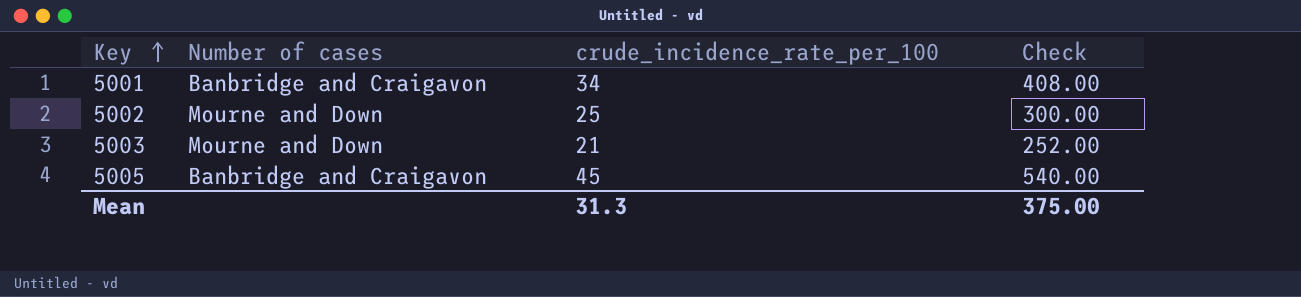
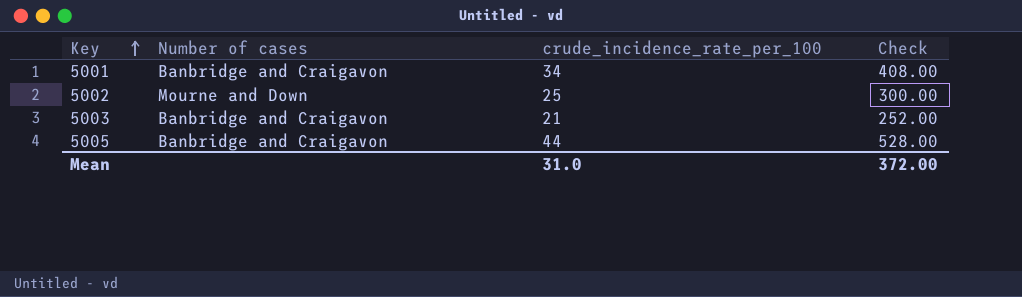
5003 | Number of cases: Mourne and Down -> Banbridge and Craigavon
5005 | crude_incidence_rate_per_100: 45 -> 44
5005 | Check: 540.00 -> 528.00
Mean | crude_incidence_rate_per_100: 31.3 -> 31.0
Mean | Check: 375.00 -> 372.00

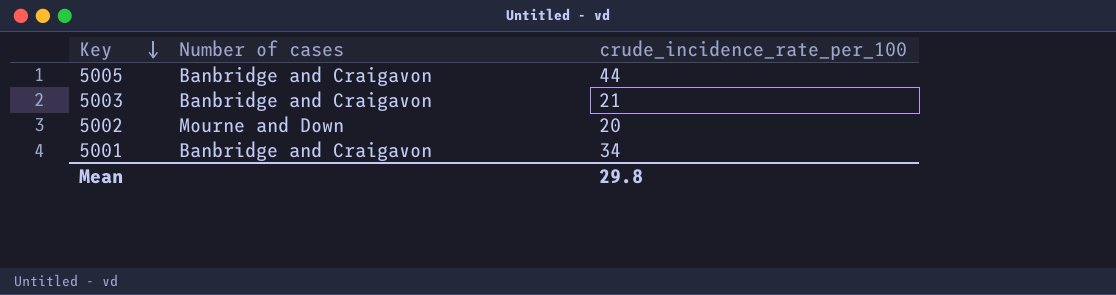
row order: Key ascending -> Key descending
column Check | formula: [crude_incidence_rate_per_100] * 12 -> none
5002 | crude_incidence_rate_per_100: 25 -> 20
Mean | crude_incidence_rate_per_100: 31.0 -> 29.8

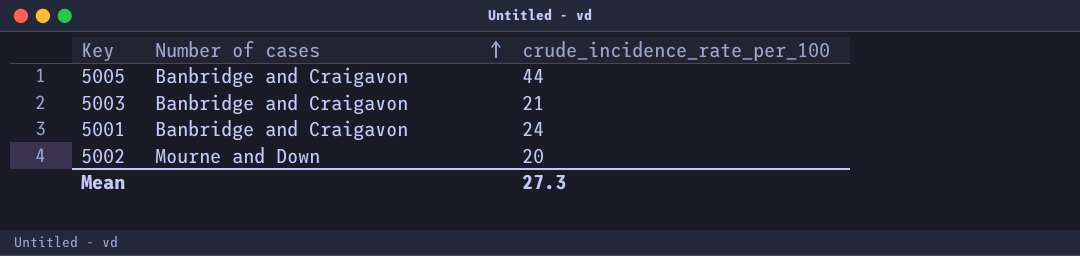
row order: Key descending -> Number of cases ascending
5001 | crude_incidence_rate_per_100: 34 -> 24
Mean | crude_incidence_rate_per_100: 29.8 -> 27.3

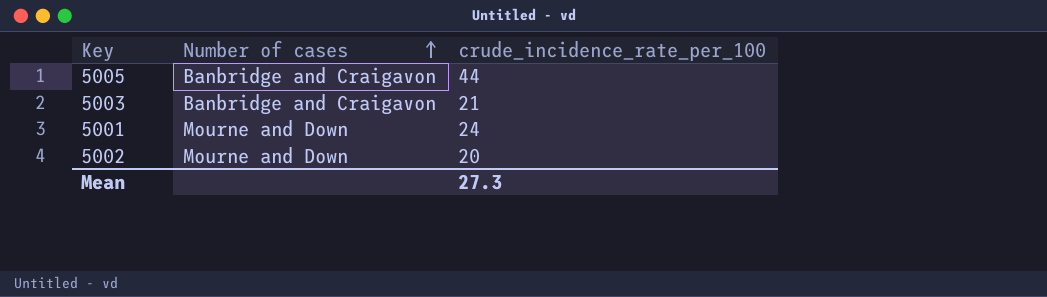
5001 | Number of cases: Banbridge and Craigavon -> Mourne and Down

